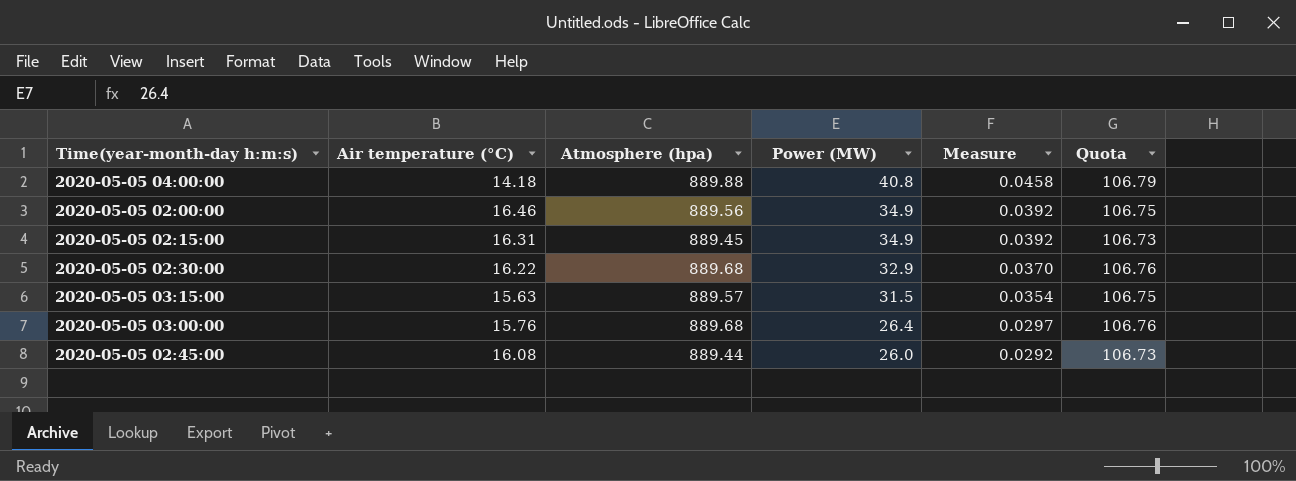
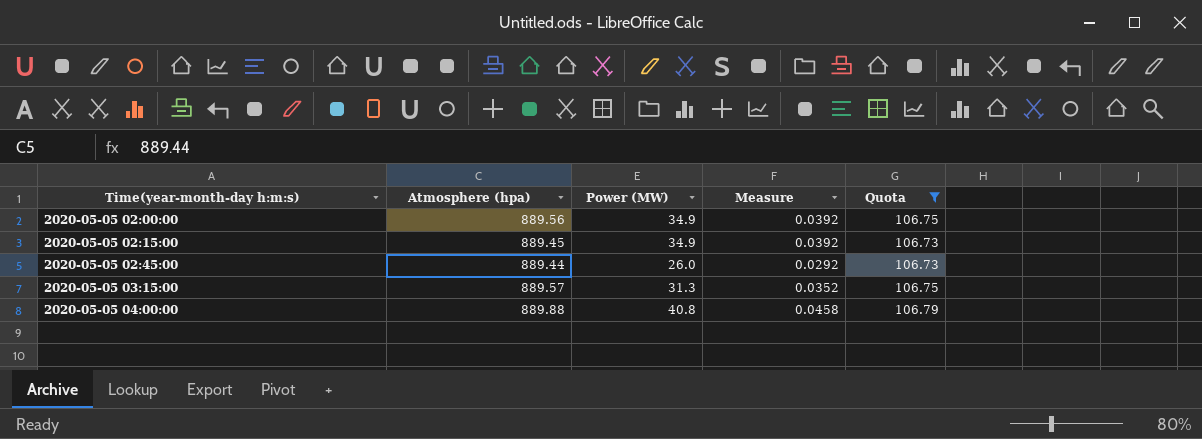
filter: none -> Quota != 106.76
row order: Power (MW) descending -> Time(year-month-day h:m:s) ascending
column Air temperature (°C) | position: 2 -> none
2020-05-05 03:15:00 | Power (MW): 31.5 -> 31.3
2020-05-05 03:15:00 | Measure: 0.0354 -> 0.0352

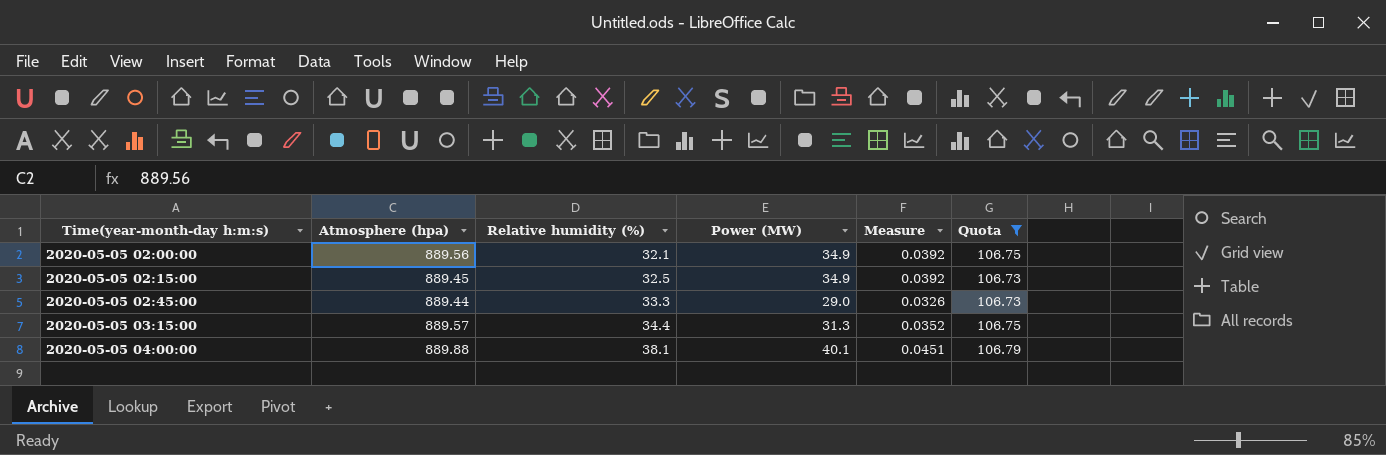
column Relative humidity (%) | position: none -> 3
2020-05-05 02:45:00 | Power (MW): 26.0 -> 29.0
2020-05-05 02:45:00 | Measure: 0.0292 -> 0.0326
2020-05-05 04:00:00 | Power (MW): 40.8 -> 40.1
2020-05-05 04:00:00 | Measure: 0.0458 -> 0.0451

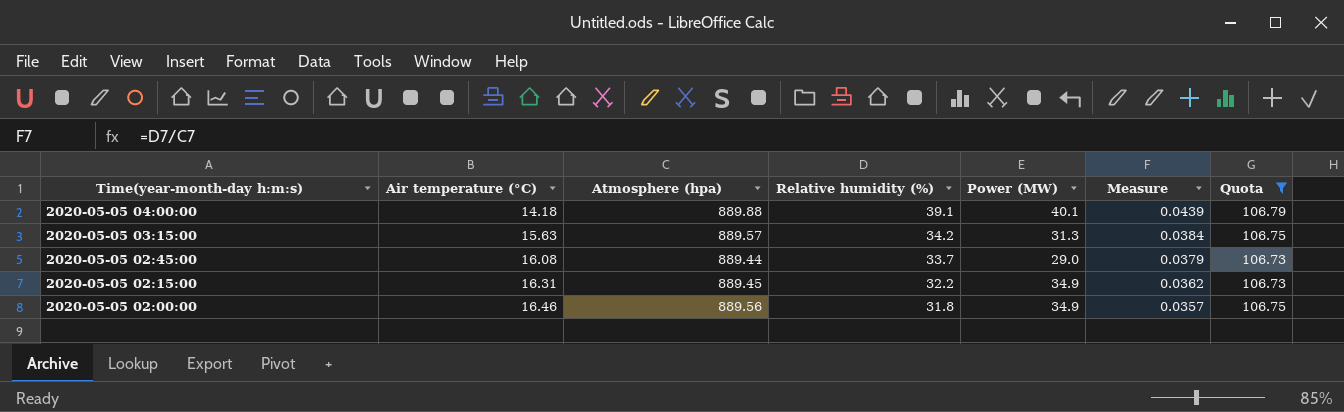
row order: Time(year-month-day h:m:s) ascending -> Time(year-month-day h:m:s) descending
column Air temperature (°C) | position: none -> 2
column Measure | formula: [Power (MW)] / [Atmosphere (hpa)] -> [Relative humidity (%)] / [Atmosphere (hpa)]
2020-05-05 04:00:00 | Relative humidity (%): 38.1 -> 39.1
2020-05-05 03:15:00 | Relative humidity (%): 34.4 -> 34.2
2020-05-05 02:45:00 | Relative humidity (%): 33.3 -> 33.7
2020-05-05 02:15:00 | Relative humidity (%): 32.5 -> 32.2
2020-05-05 02:00:00 | Relative humidity (%): 32.1 -> 31.8

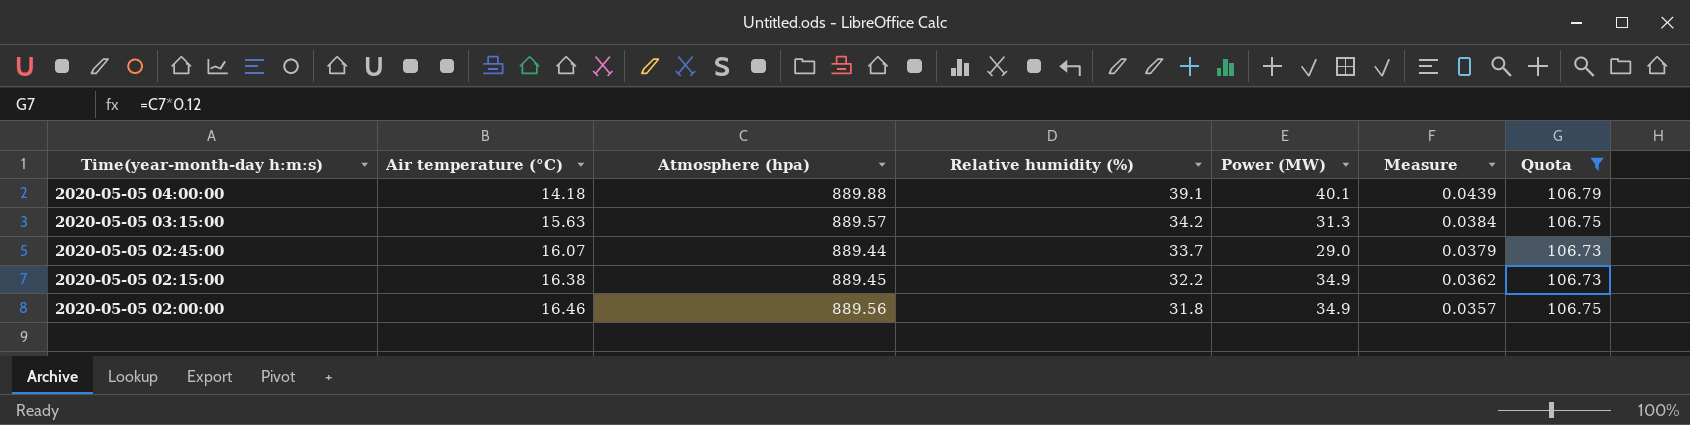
2020-05-05 02:45:00 | Air temperature (°C): 16.08 -> 16.07
2020-05-05 02:15:00 | Air temperature (°C): 16.31 -> 16.38

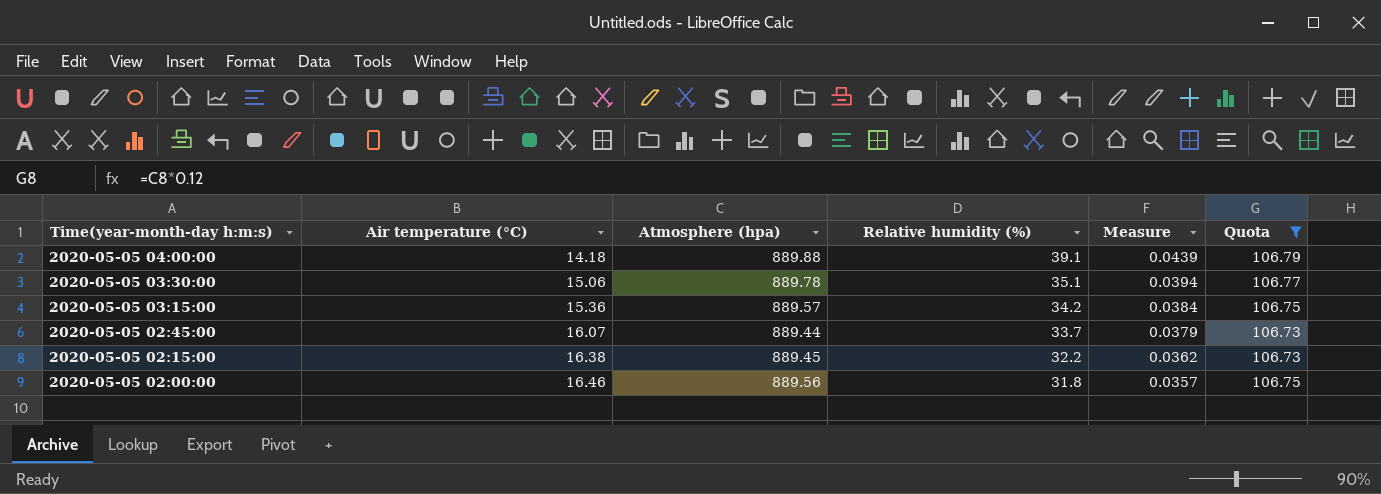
column Power (MW) | position: 5 -> none
row 2020-05-05 03:30:00: none -> 15.06 | 889.78 | 35.1 | 0.0394 | 106.77
2020-05-05 03:15:00 | Air temperature (°C): 15.63 -> 15.36

